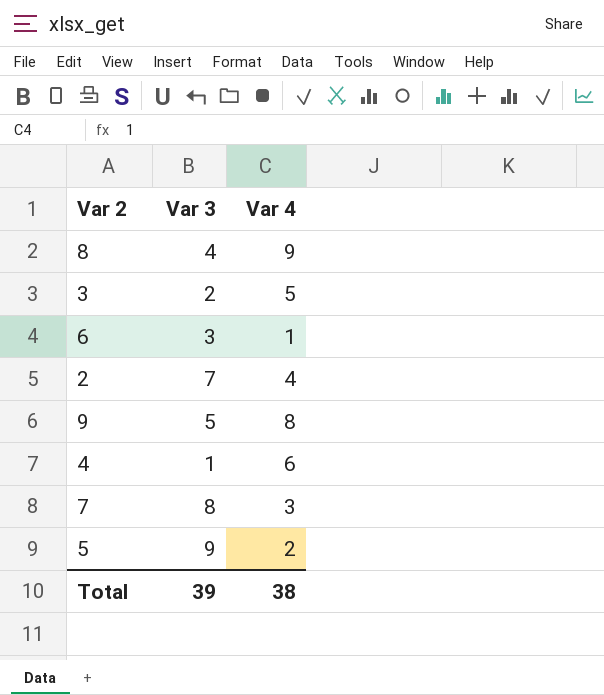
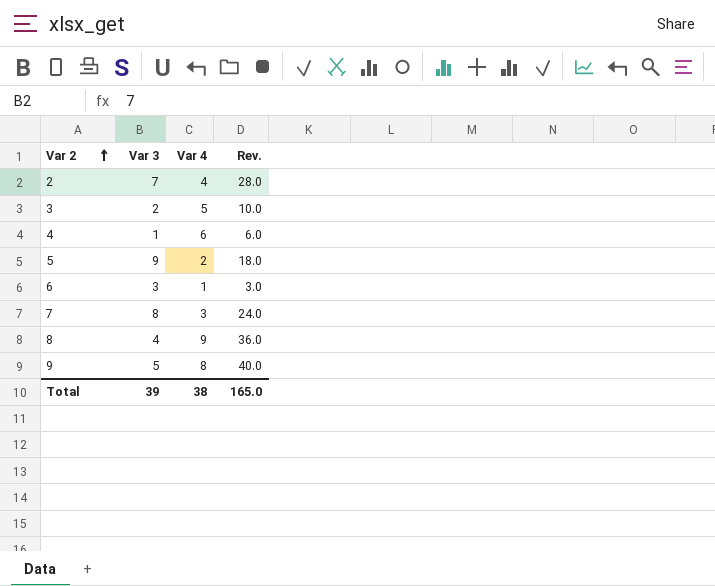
row order: none -> Var 2 ascending
column Rev. | formula: none -> [Var 3] * [Var 4]

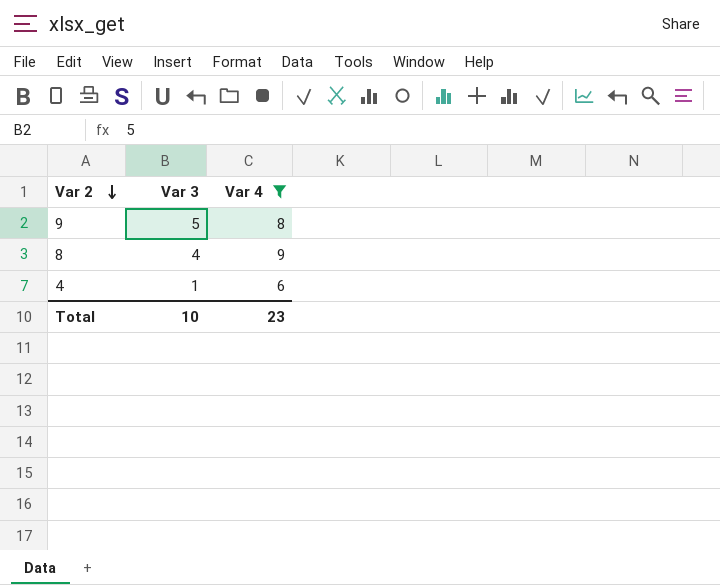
filter: none -> Var 4 >= 6
row order: Var 2 ascending -> Var 2 descending
column Rev. | formula: [Var 3] * [Var 4] -> none
Total | Var 3: 39 -> 10
Total | Var 4: 38 -> 23

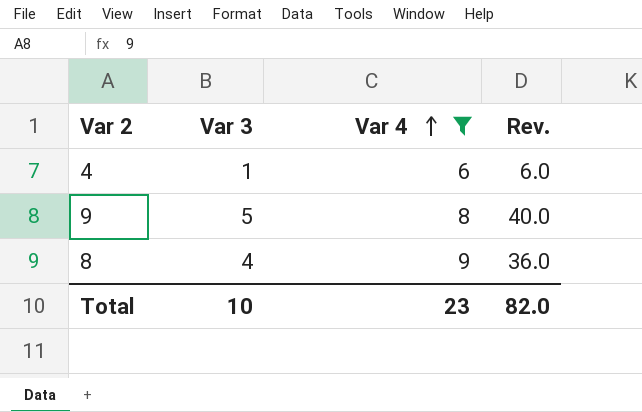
row order: Var 2 descending -> Var 4 ascending
column Rev. | formula: none -> [Var 3] * [Var 4]

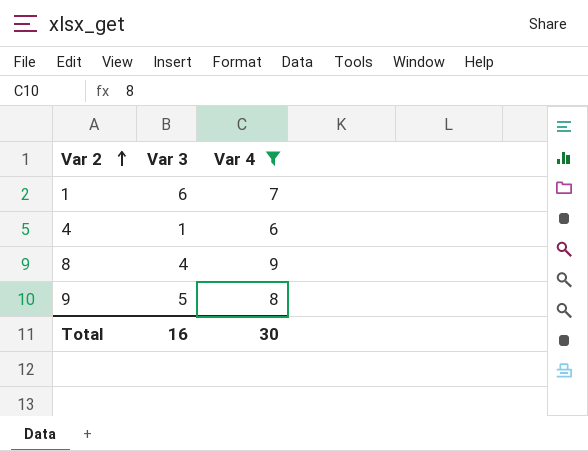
row order: Var 4 ascending -> Var 2 ascending
column Rev. | formula: [Var 3] * [Var 4] -> none
row 1: none -> 6 | 7
Total | Var 3: 10 -> 16
Total | Var 4: 23 -> 30

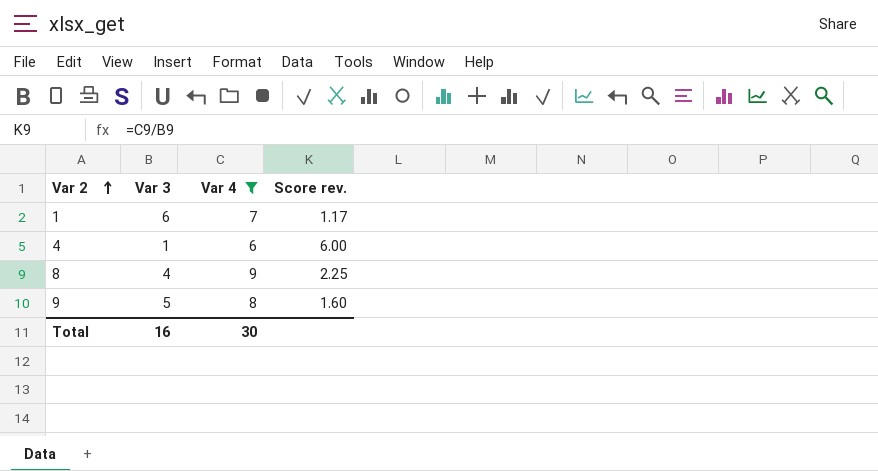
column Score rev. | formula: none -> [Var 4] / [Var 3]

